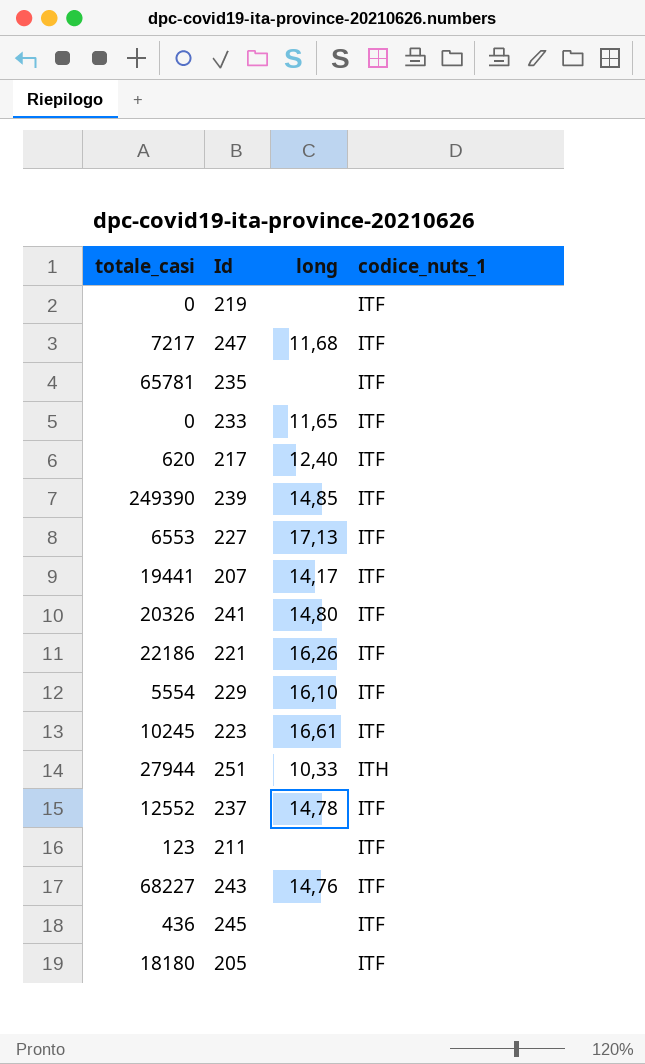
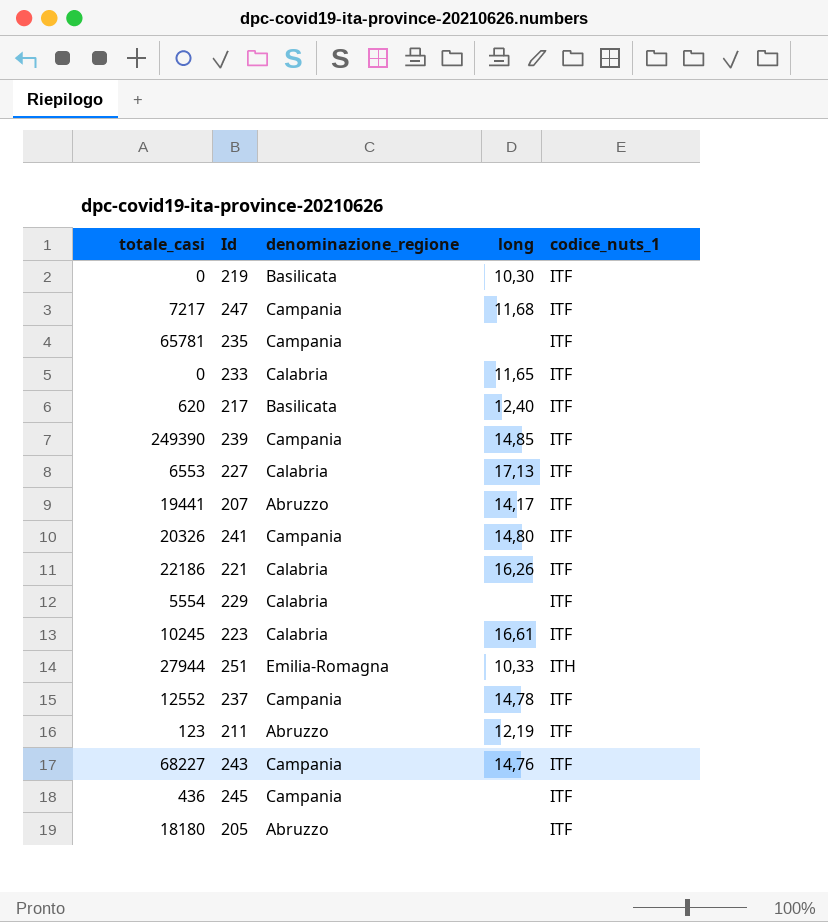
column denominazione_regione | position: none -> 3
219 | long: none -> 10,30
229 | long: 16,10 -> none
211 | long: none -> 12,19

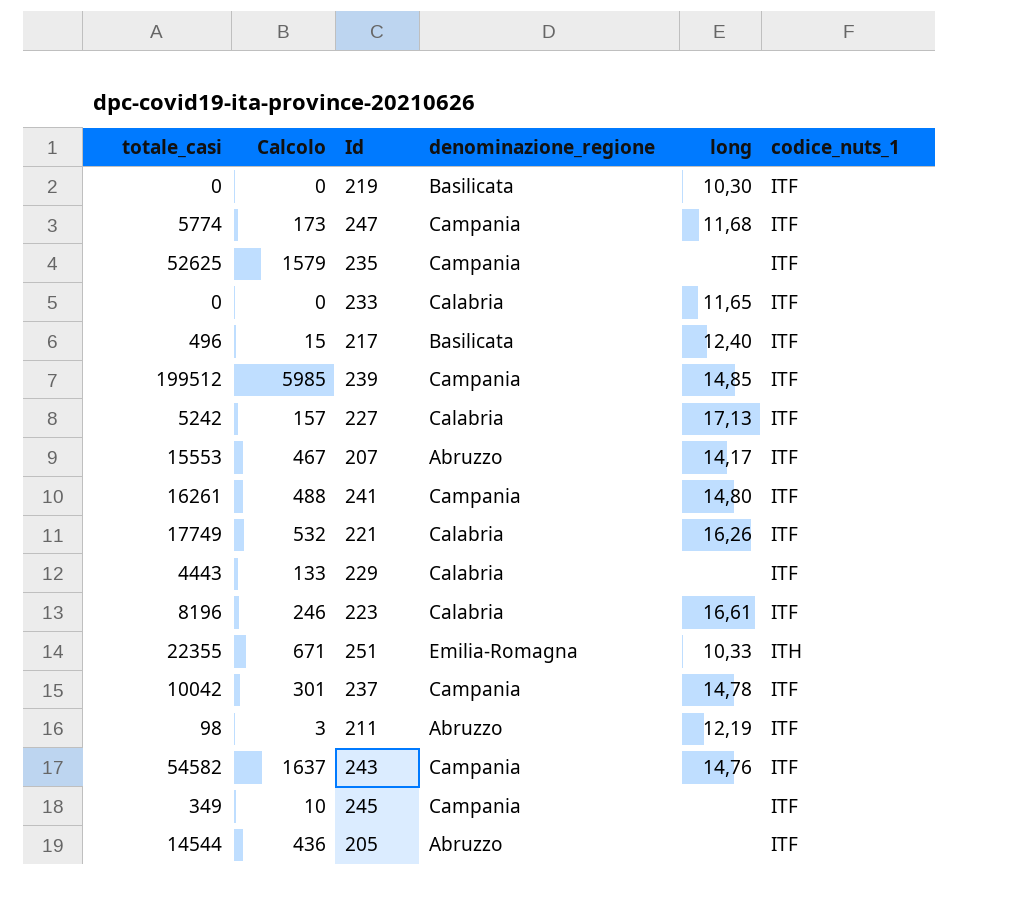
column Calcolo | formula: none -> [totale_casi] * 0,03
247 | totale_casi: 7217 -> 5774
235 | totale_casi: 65781 -> 52625
217 | totale_casi: 620 -> 496
239 | totale_casi: 249390 -> 199512
227 | totale_casi: 6553 -> 5242
207 | totale_casi: 19441 -> 15553
241 | totale_casi: 20326 -> 16261
221 | totale_casi: 22186 -> 17749
229 | totale_casi: 5554 -> 4443
223 | totale_casi: 10245 -> 8196
251 | totale_casi: 27944 -> 22355
237 | totale_casi: 12552 -> 10042
211 | totale_casi: 123 -> 98
243 | totale_casi: 68227 -> 54582
245 | totale_casi: 436 -> 349
205 | totale_casi: 18180 -> 14544

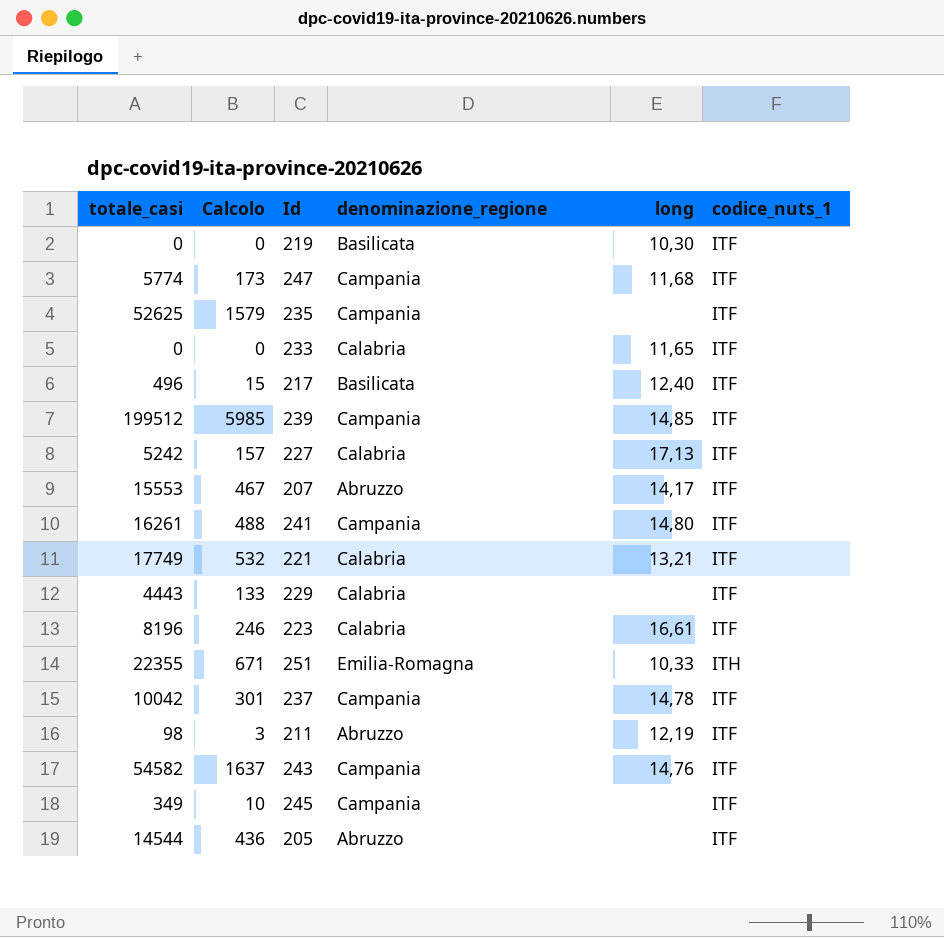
221 | long: 16,26 -> 13,21

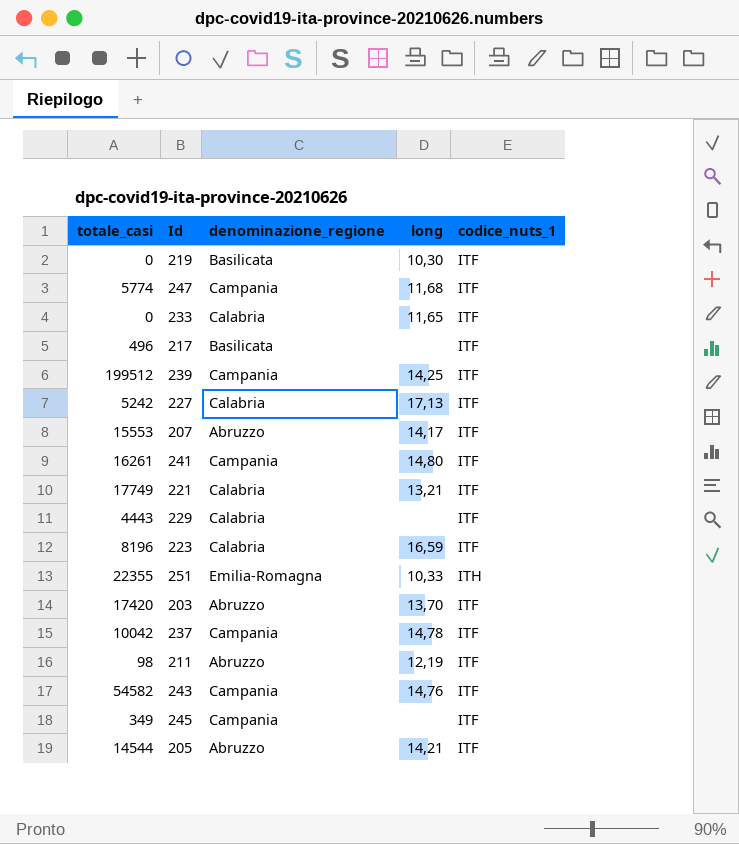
column Calcolo | formula: [totale_casi] * 0,03 -> none
row 235: 52625 | 1579 | Campania | none | ITF -> none
217 | long: 12,40 -> none
239 | long: 14,85 -> 14,25
223 | long: 16,61 -> 16,59
row 203: none -> 17420 | Abruzzo | 13,70 | ITF
205 | long: none -> 14,21

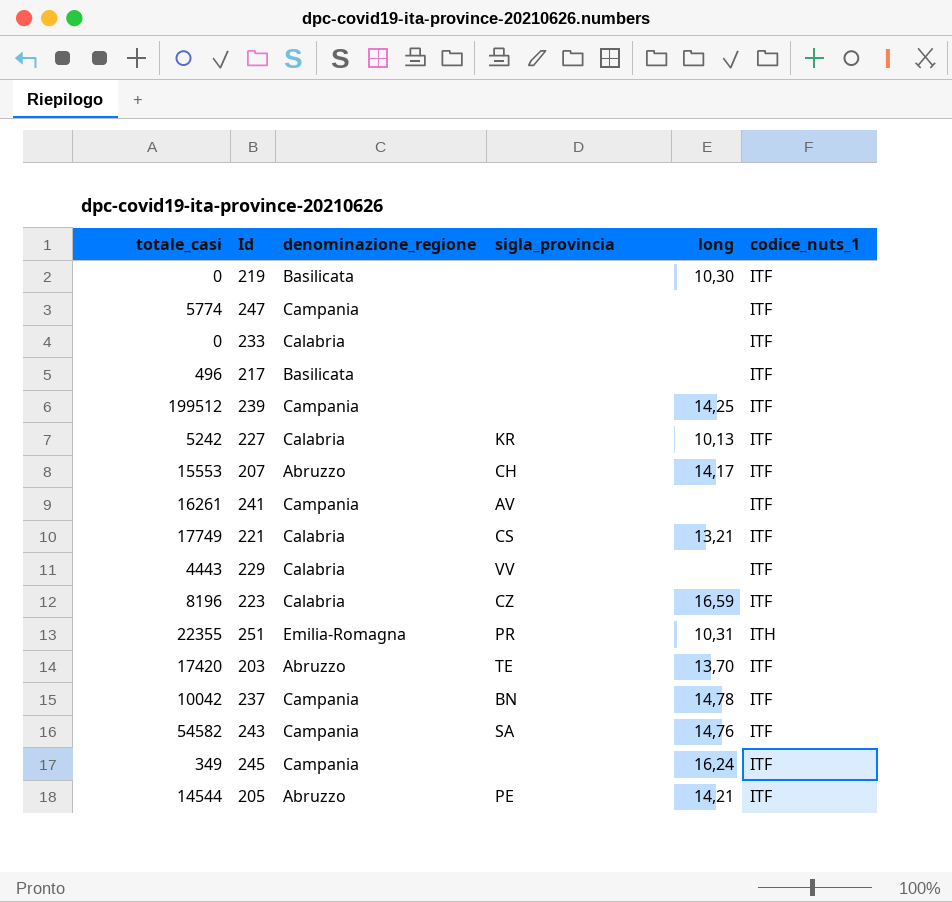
column sigla_provincia | position: none -> 4
row 211: 98 | Abruzzo | 12,19 | ITF -> none
247 | long: 11,68 -> none
233 | long: 11,65 -> none
227 | long: 17,13 -> 10,13
241 | long: 14,80 -> none
251 | long: 10,33 -> 10,31
245 | long: none -> 16,24

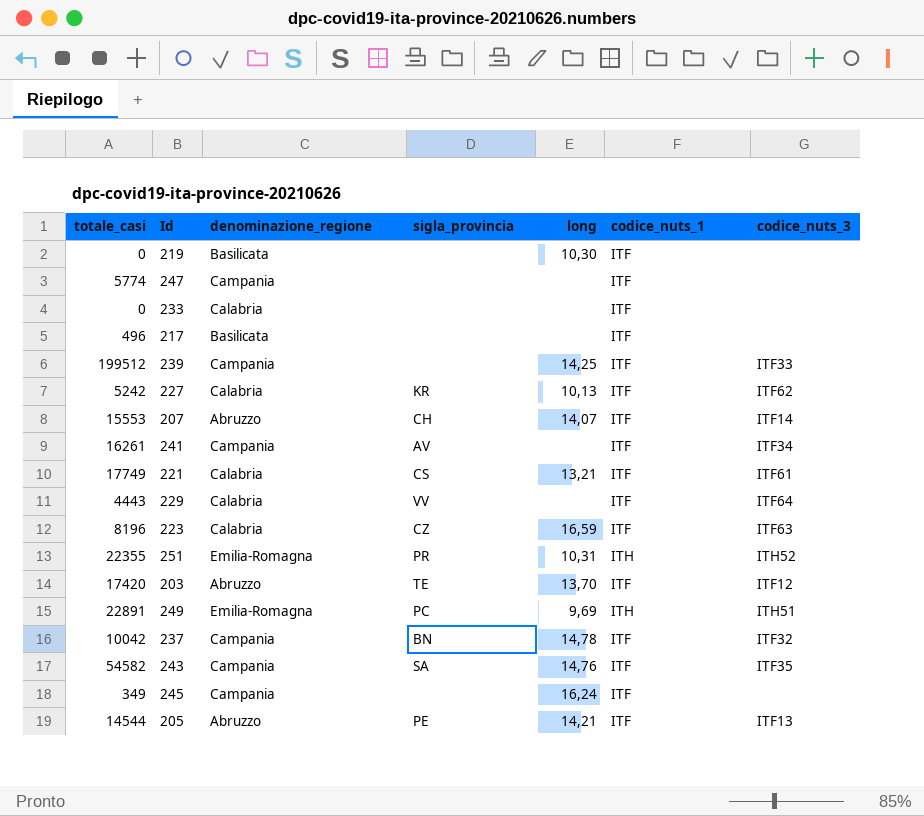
column codice_nuts_3 | position: none -> 7
207 | long: 14,17 -> 14,07
row 249: none -> 22891 | Emilia-Romagna | PC | 9,69 | ITH | ITH51

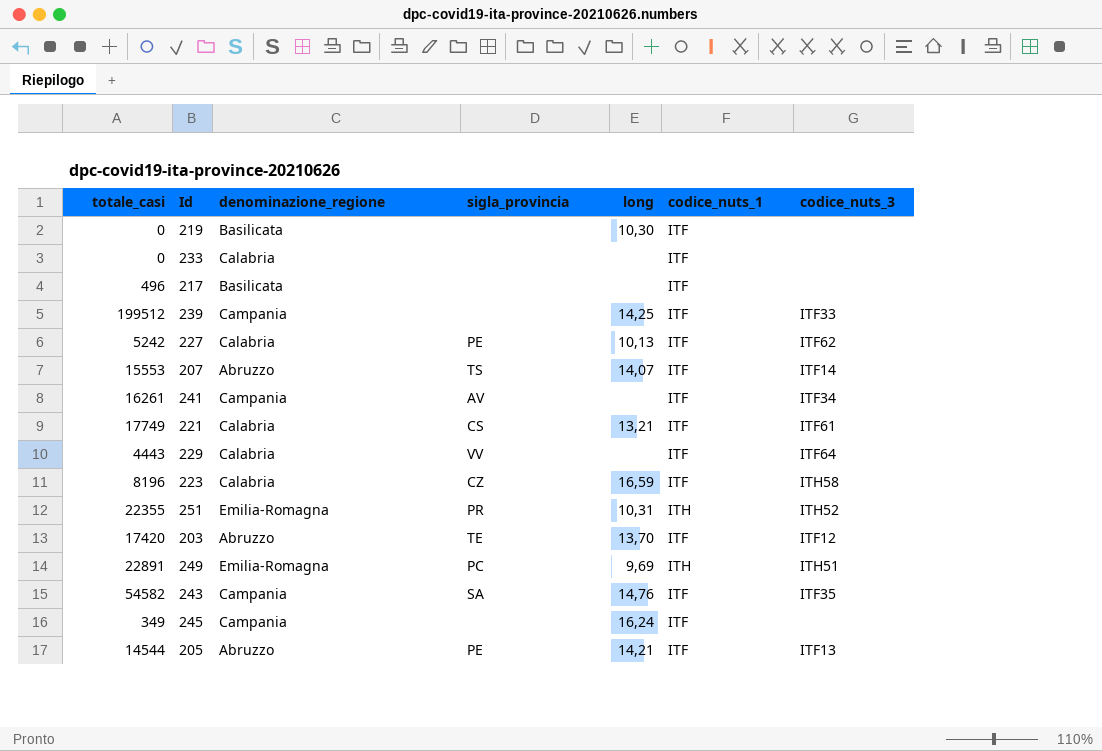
row 247: 5774 | Campania | none | none | ITF | none -> none
row 237: 10042 | Campania | BN | 14,78 | ITF | ITF32 -> none
227 | sigla_provincia: KR -> PE
207 | sigla_provincia: CH -> TS
223 | codice_nuts_3: ITF63 -> ITH58

